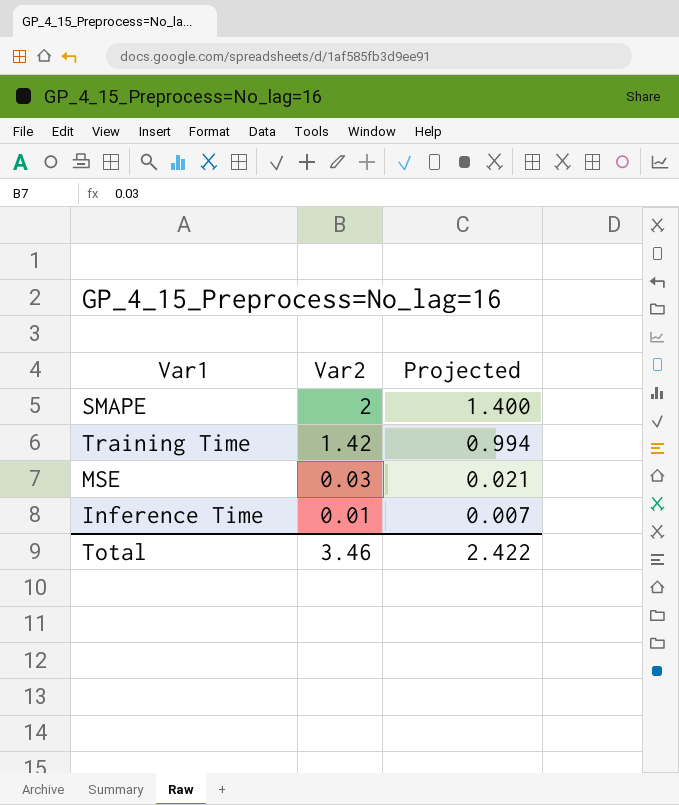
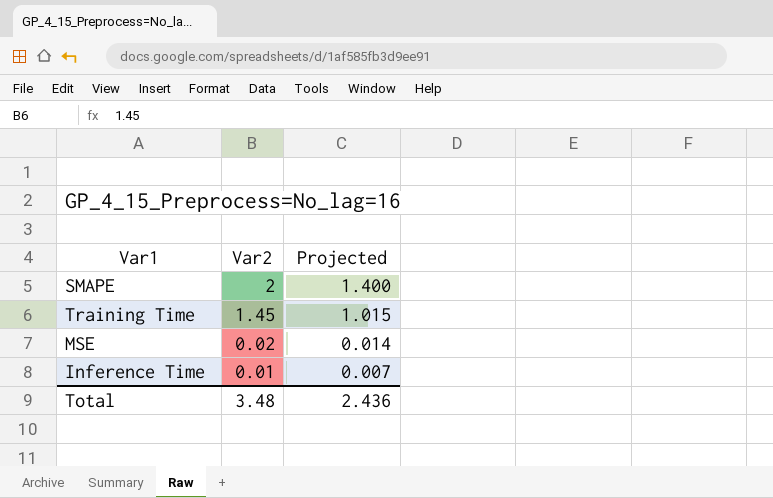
Training Time | Var2: 1.42 -> 1.45
Training Time | Projected: 0.994 -> 1.015
MSE | Var2: 0.03 -> 0.02
MSE | Projected: 0.021 -> 0.014
Total | Var2: 3.46 -> 3.48
Total | Projected: 2.422 -> 2.436

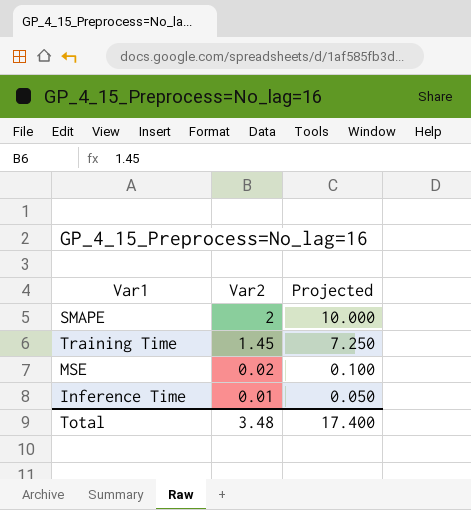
column Projected | formula: [Var2] * 0.7 -> [Var2] * 5
Total | Projected: 2.436 -> 17.400

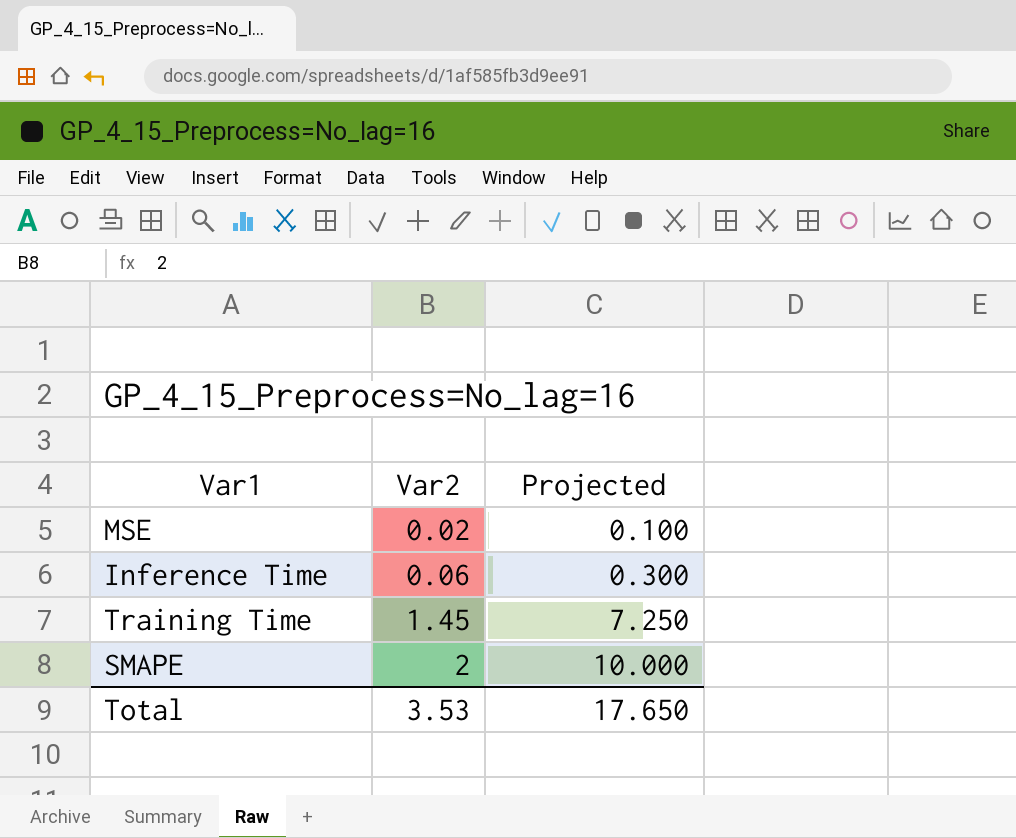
row order: Var2 descending -> Var2 ascending
Inference Time | Var2: 0.01 -> 0.06
Inference Time | Projected: 0.050 -> 0.300
Total | Var2: 3.48 -> 3.53
Total | Projected: 17.400 -> 17.650

